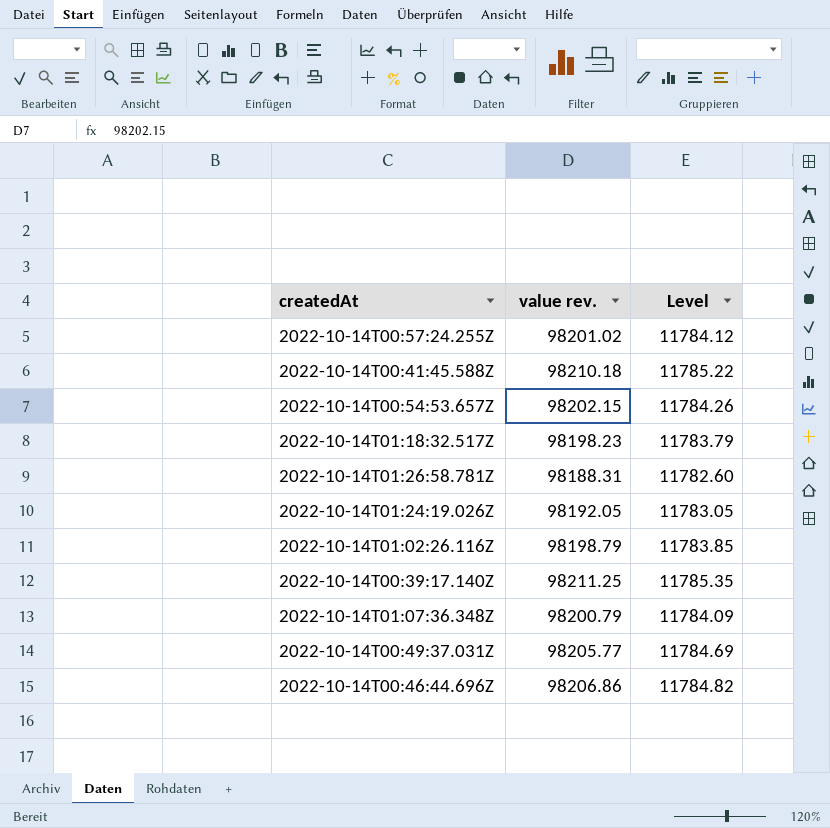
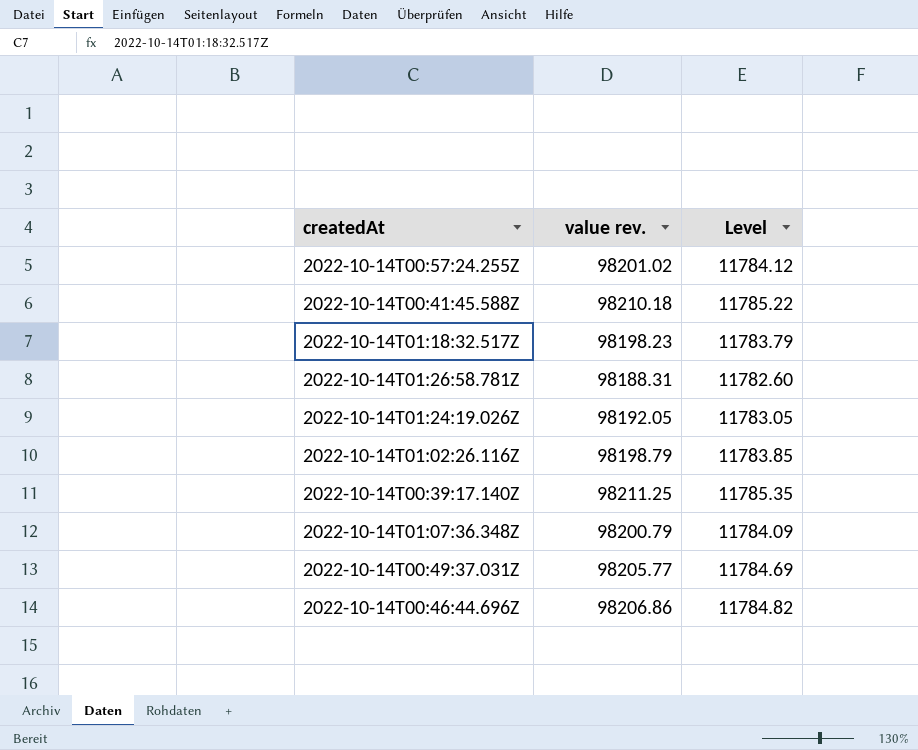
row 2022-10-14T00:54:53.657Z: 98202.15 | 11784.26 -> none

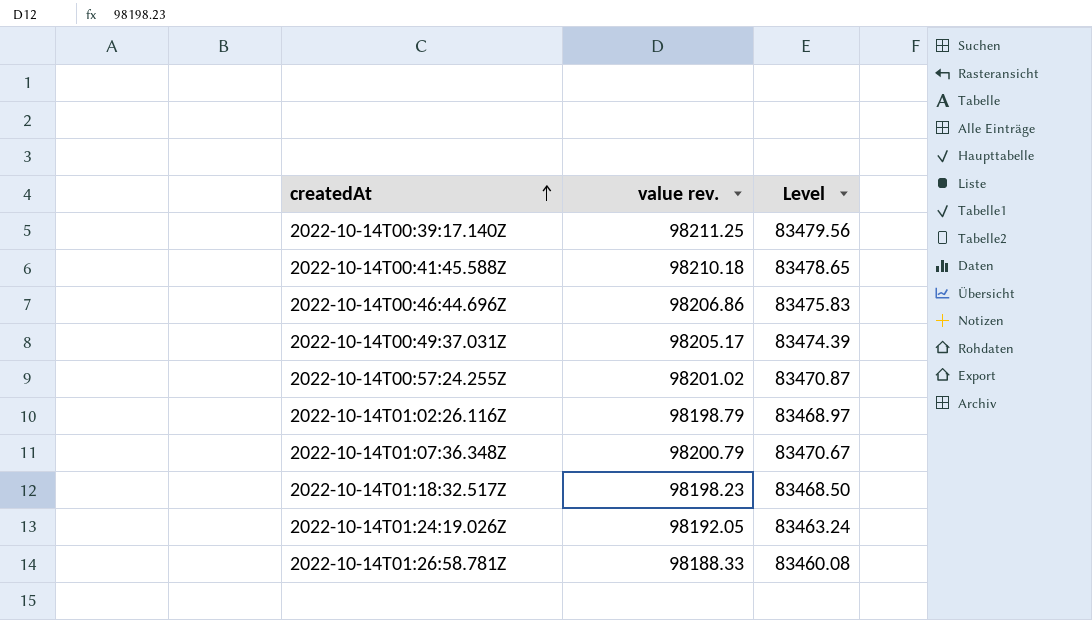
row order: none -> createdAt ascending
column Level | formula: [value rev.] * 0.12 -> [value rev.] * 0.85
2022-10-14T00:49:37.031Z | value rev.: 98205.77 -> 98205.17
2022-10-14T01:26:58.781Z | value rev.: 98188.31 -> 98188.33

